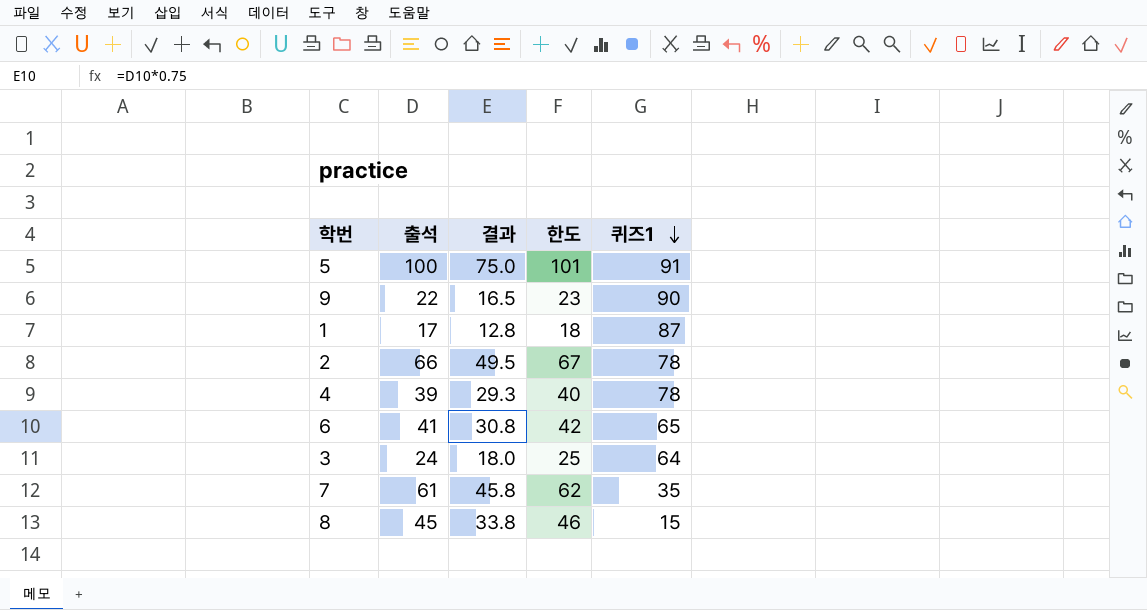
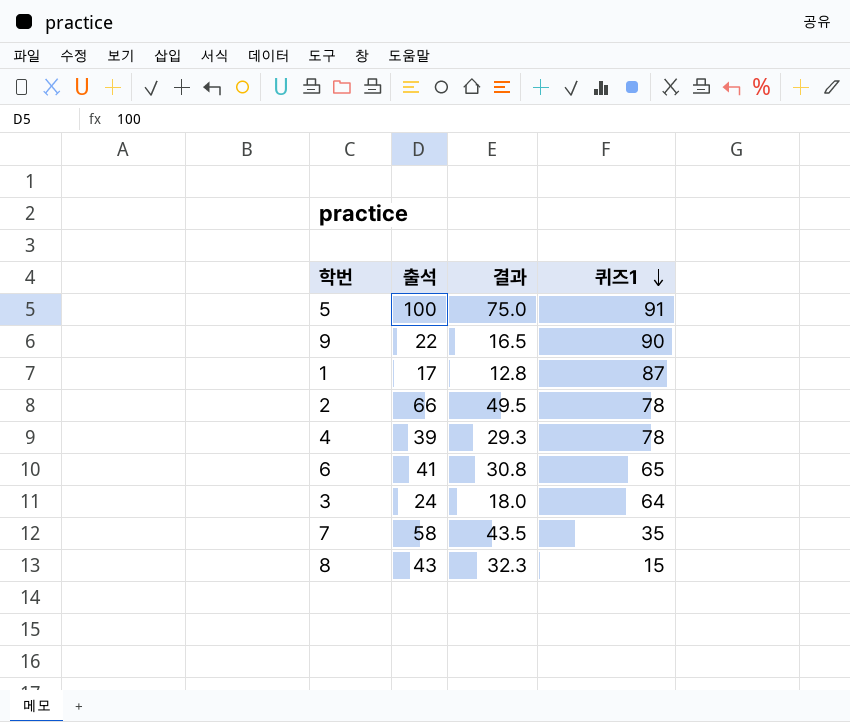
column 한도 | formula: [출석] + 1 -> none
7 | 출석: 61 -> 58
7 | 결과: 45.8 -> 43.5
8 | 출석: 45 -> 43
8 | 결과: 33.8 -> 32.3

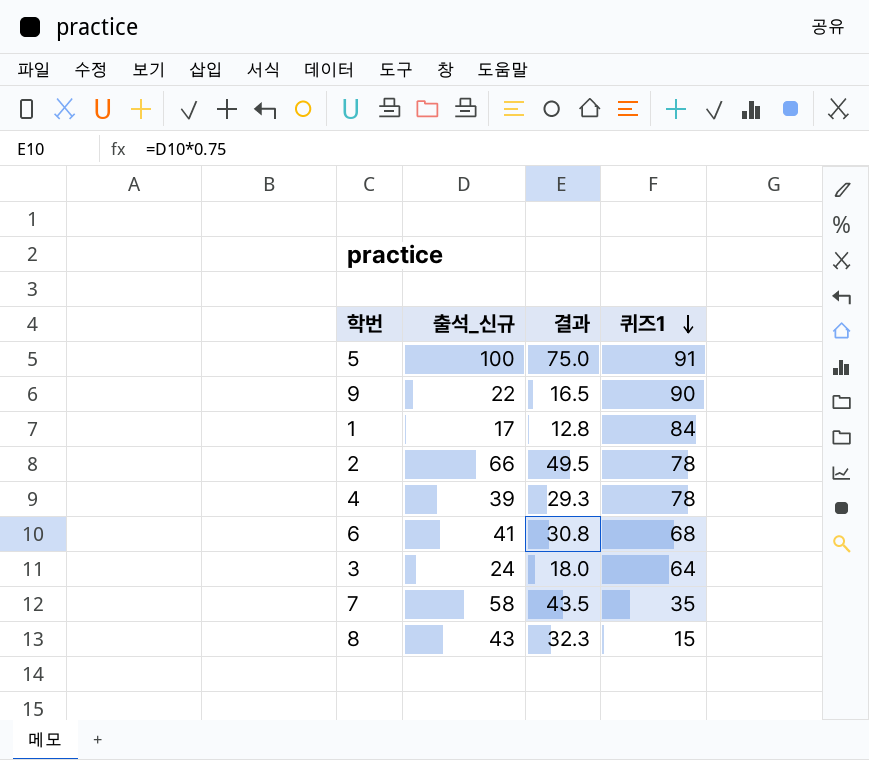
column name: 출석 -> 출석_신규
1 | 퀴즈1: 87 -> 84
6 | 퀴즈1: 65 -> 68

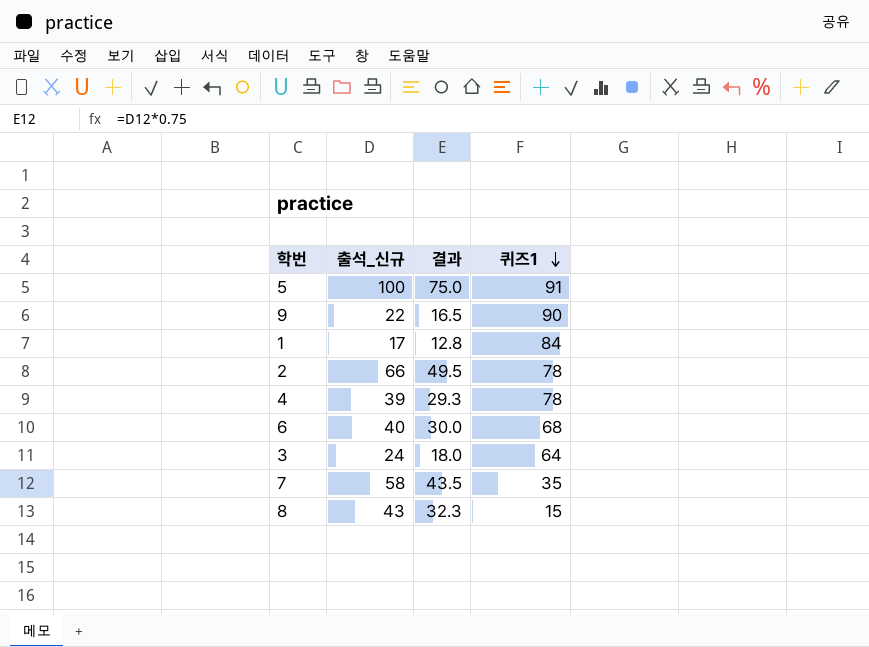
6 | 출석_신규: 41 -> 40
6 | 결과: 30.8 -> 30.0

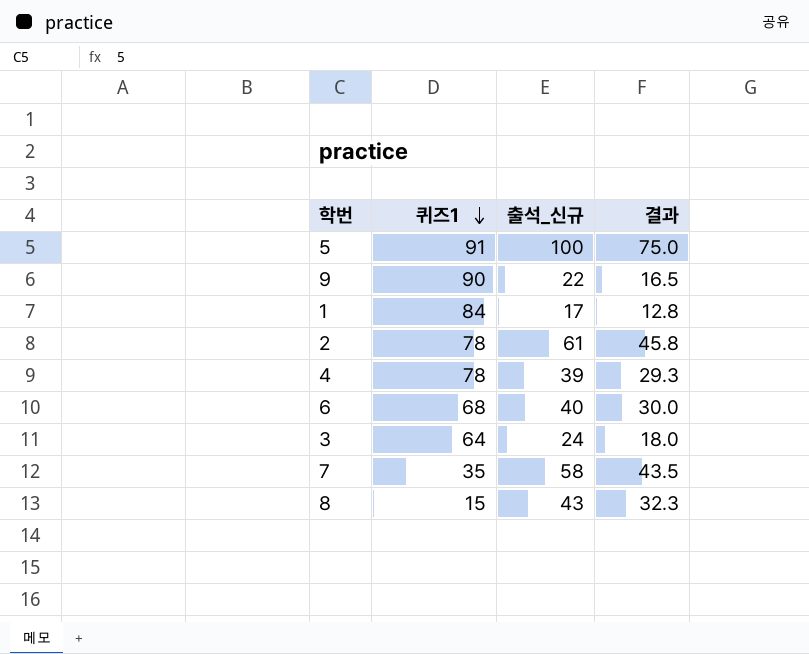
column 퀴즈1 | position: 4 -> 2
2 | 출석_신규: 66 -> 61
2 | 결과: 49.5 -> 45.8

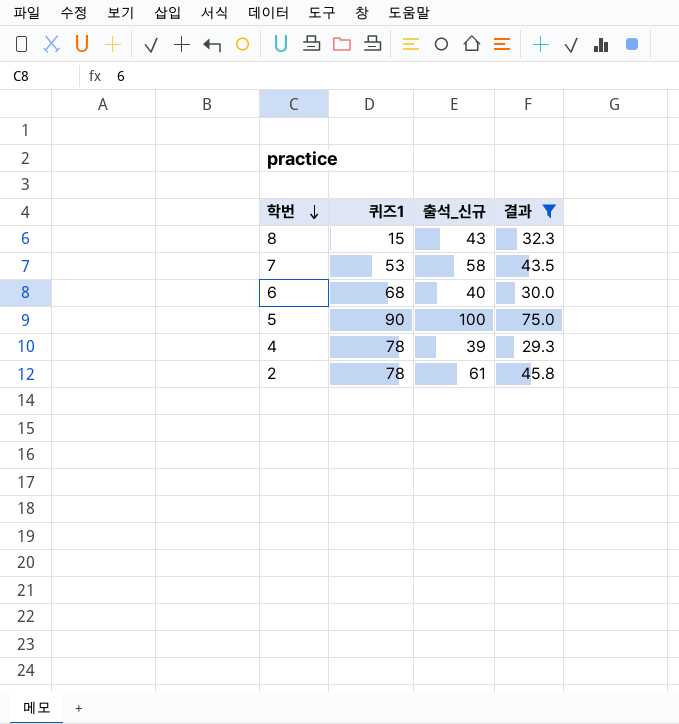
filter: none -> 결과 >= 29.3
row order: 퀴즈1 descending -> 학번 descending
7 | 퀴즈1: 35 -> 53
5 | 퀴즈1: 91 -> 90

